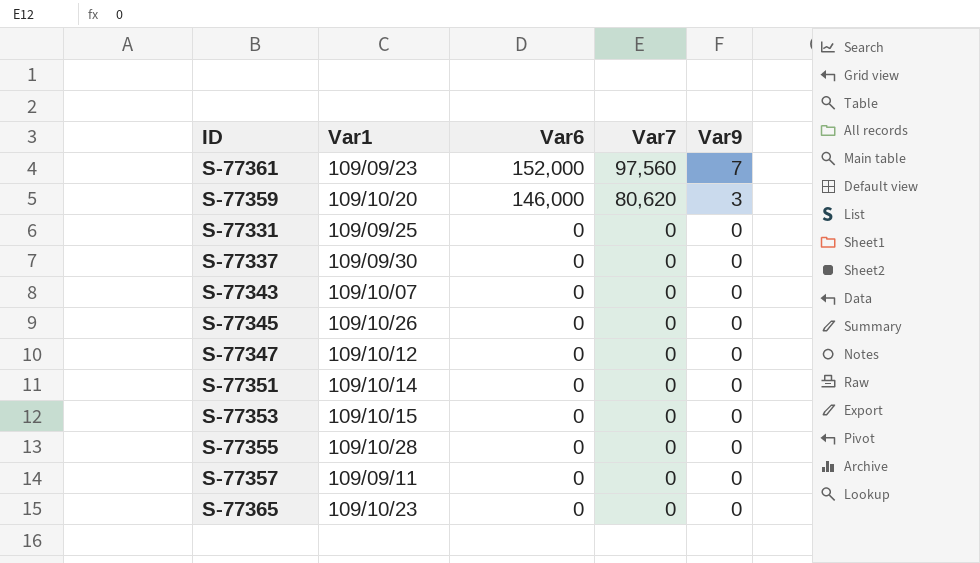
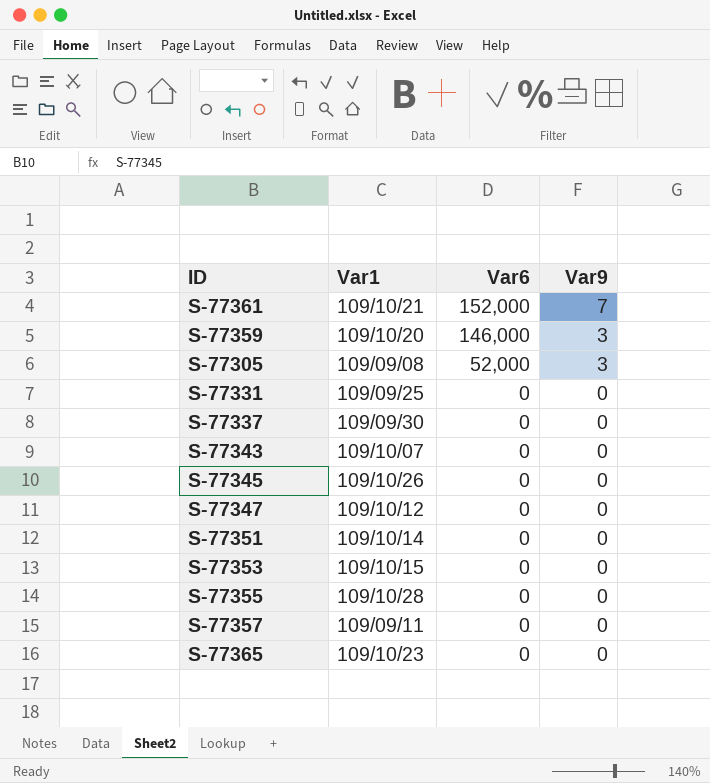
column Var7 | position: 4 -> none
S-77361 | Var1: 109/09/23 -> 109/10/21
row S-77305: none -> 109/09/08 | 52,000 | 3

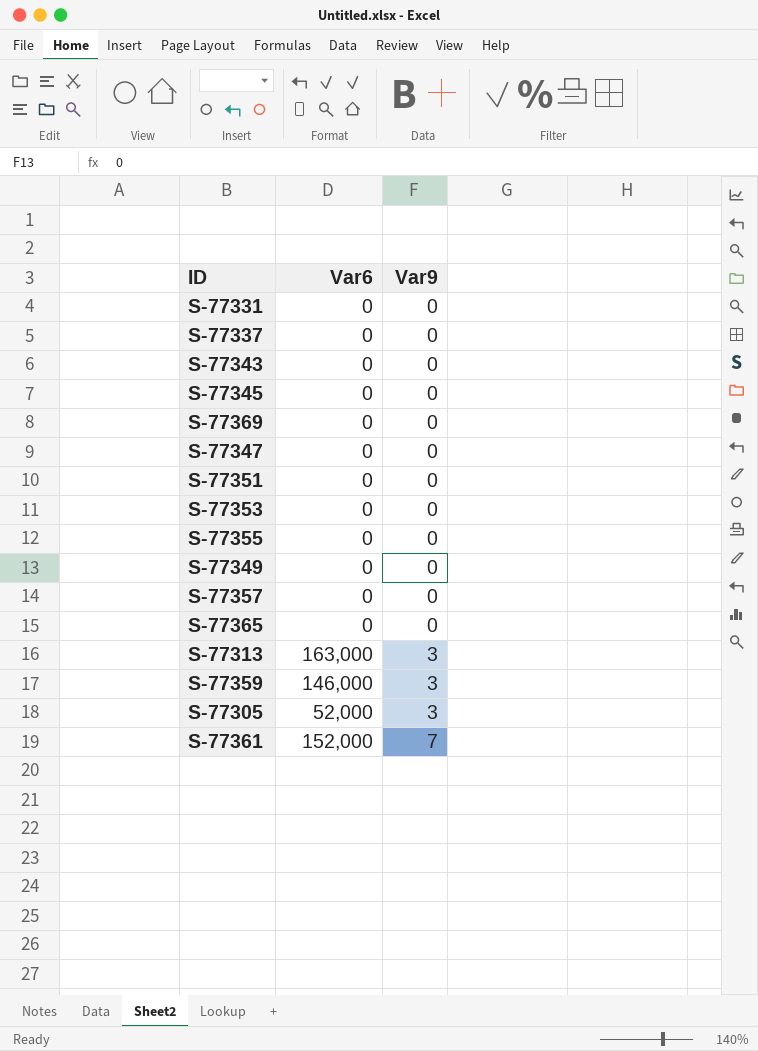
row order: Var6 descending -> Var9 ascending
column Var1 | position: 2 -> none
row S-77369: none -> 0 | 0
row S-77349: none -> 0 | 0
row S-77313: none -> 163,000 | 3

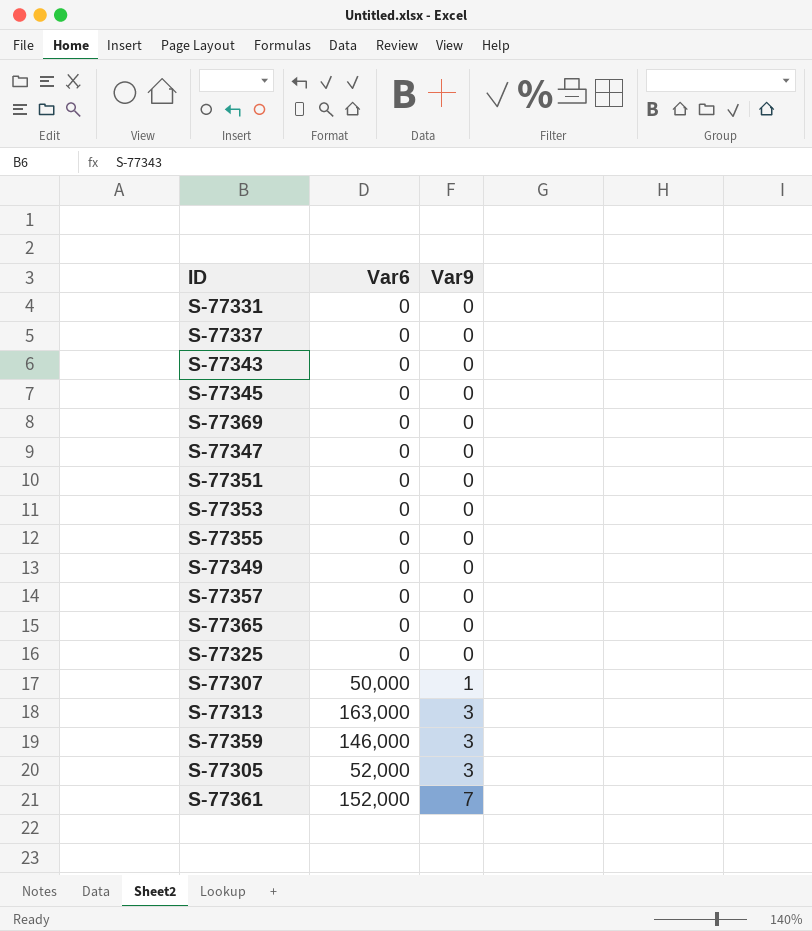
row S-77325: none -> 0 | 0
row S-77307: none -> 50,000 | 1

